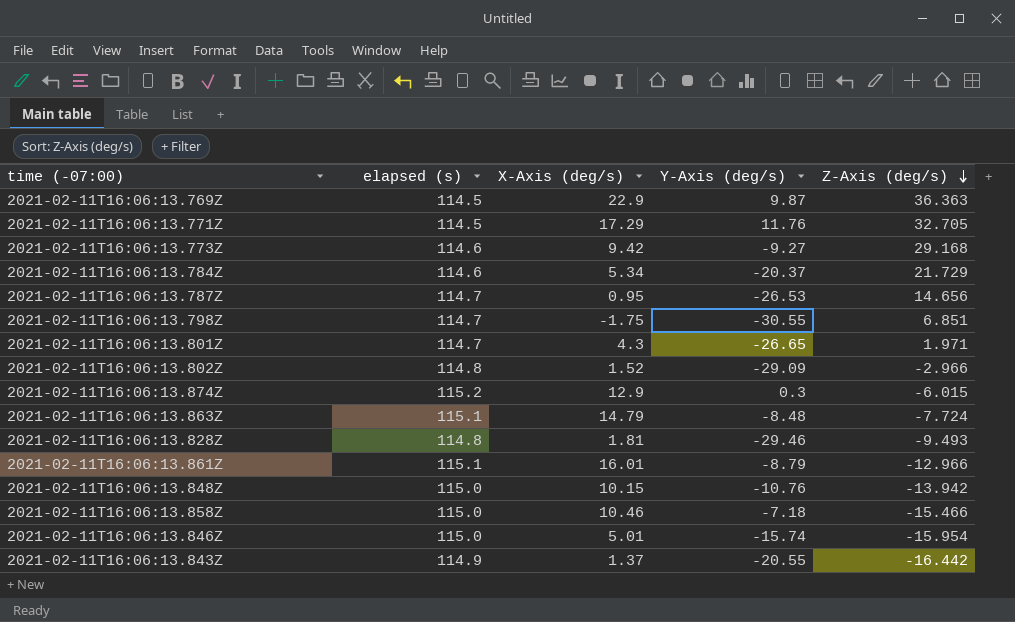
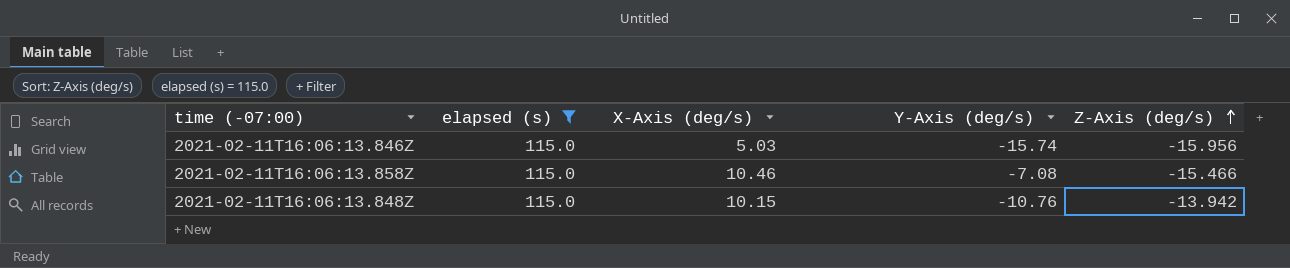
filter: none -> elapsed (s) = 115.0
row order: Z-Axis (deg/s) descending -> Z-Axis (deg/s) ascending
2021-02-11T16:06:13.846Z | X-Axis (deg/s): 5.01 -> 5.03
2021-02-11T16:06:13.846Z | Z-Axis (deg/s): -15.954 -> -15.956
2021-02-11T16:06:13.858Z | Y-Axis (deg/s): -7.18 -> -7.08

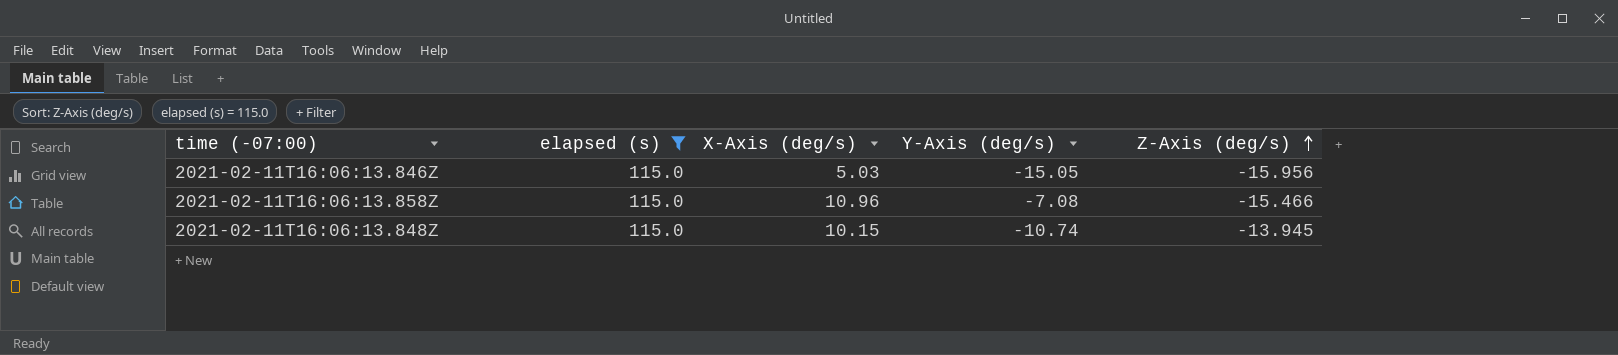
2021-02-11T16:06:13.846Z | Y-Axis (deg/s): -15.74 -> -15.05
2021-02-11T16:06:13.858Z | X-Axis (deg/s): 10.46 -> 10.96
2021-02-11T16:06:13.848Z | Y-Axis (deg/s): -10.76 -> -10.74
2021-02-11T16:06:13.848Z | Z-Axis (deg/s): -13.942 -> -13.945

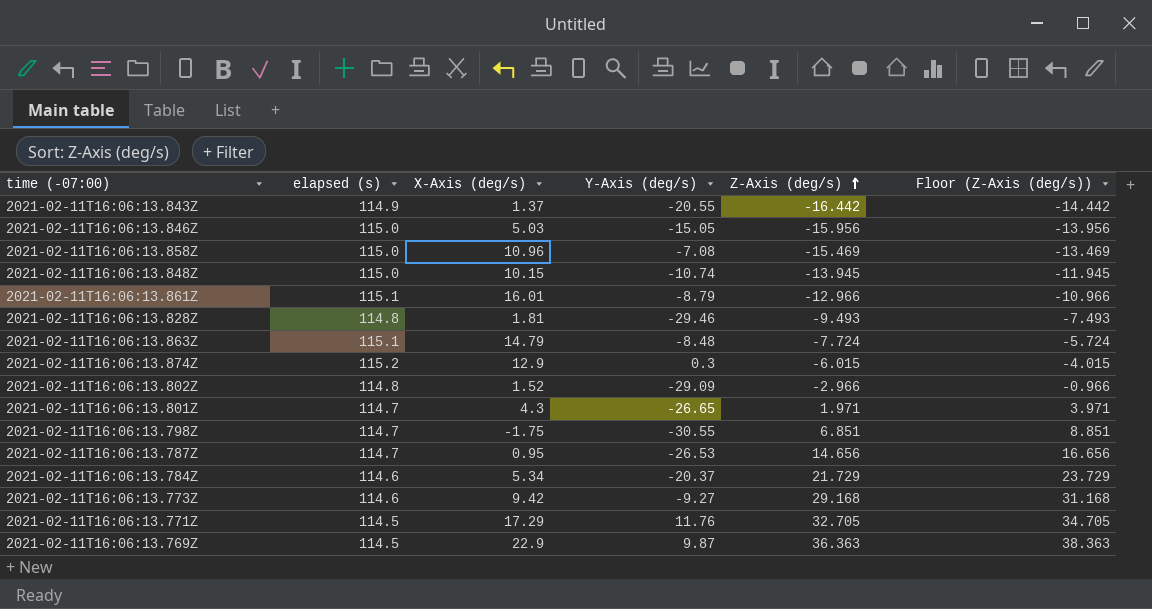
filter: elapsed (s) = 115.0 -> none
column Floor (Z-Axis (deg/s)) | formula: none -> [Z-Axis (deg/s)] + 2
2021-02-11T16:06:13.858Z | Z-Axis (deg/s): -15.466 -> -15.469

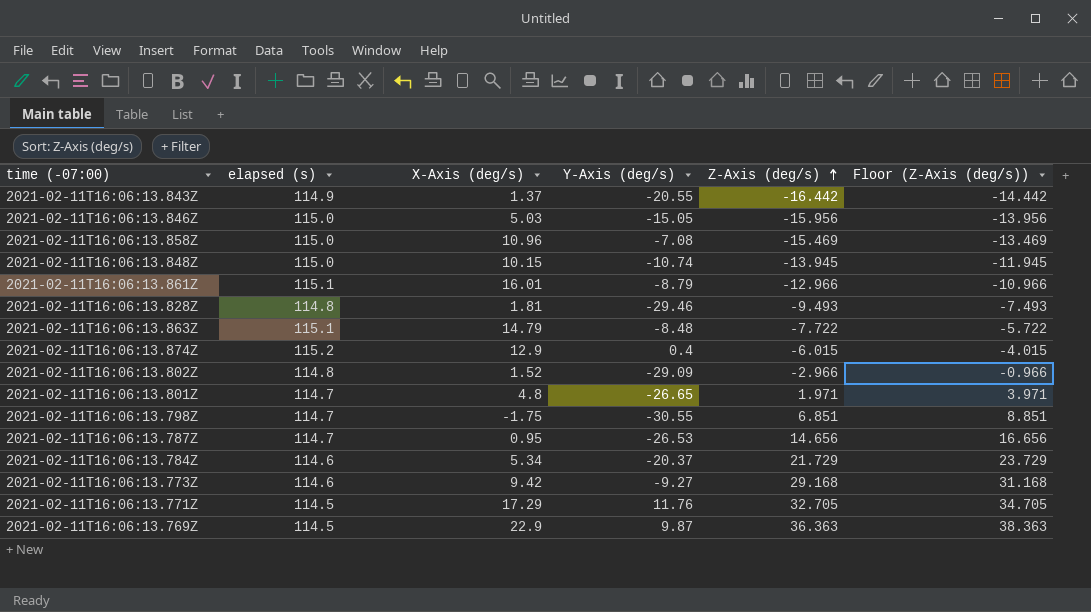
2021-02-11T16:06:13.863Z | Z-Axis (deg/s): -7.724 -> -7.722
2021-02-11T16:06:13.863Z | Floor (Z-Axis (deg/s)): -5.724 -> -5.722
2021-02-11T16:06:13.874Z | Y-Axis (deg/s): 0.3 -> 0.4
2021-02-11T16:06:13.801Z | X-Axis (deg/s): 4.3 -> 4.8

